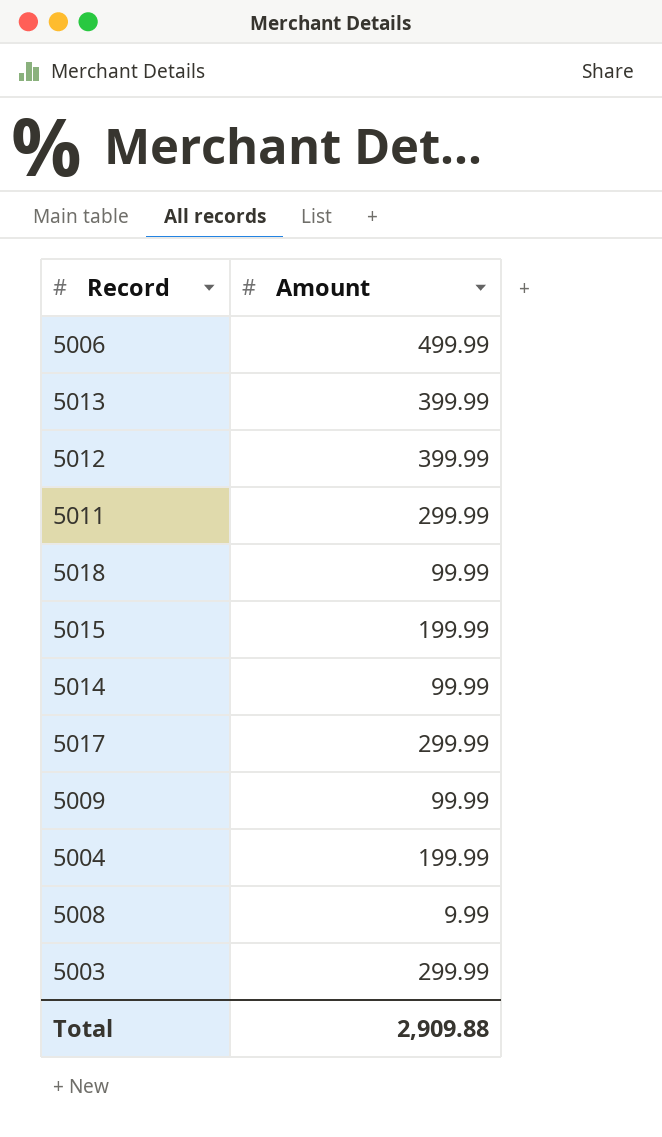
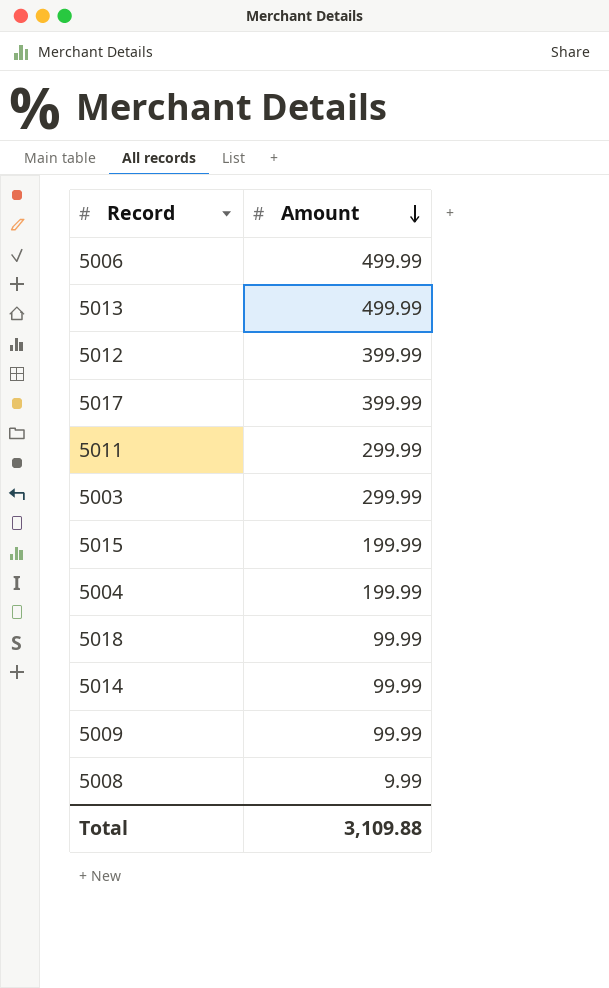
row order: none -> Amount descending
5013 | Amount: 399.99 -> 499.99
5017 | Amount: 299.99 -> 399.99
Total | Amount: 2,909.88 -> 3,109.88

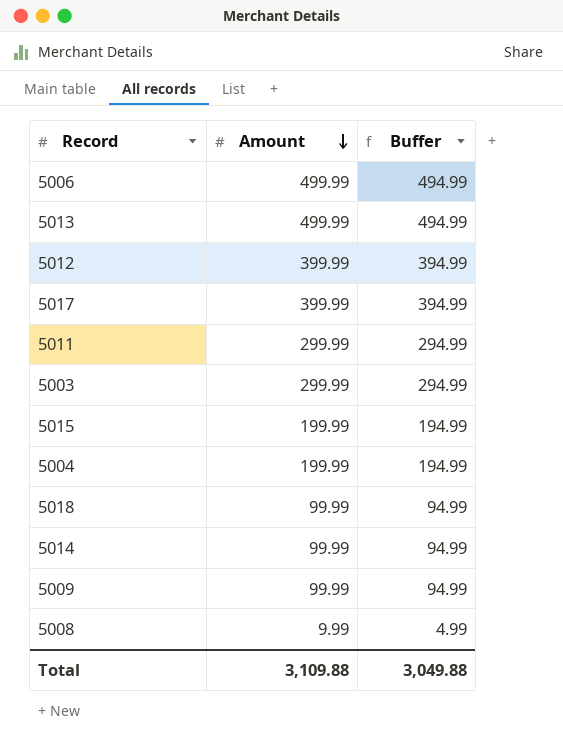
column Buffer | formula: none -> [Amount] - 5

